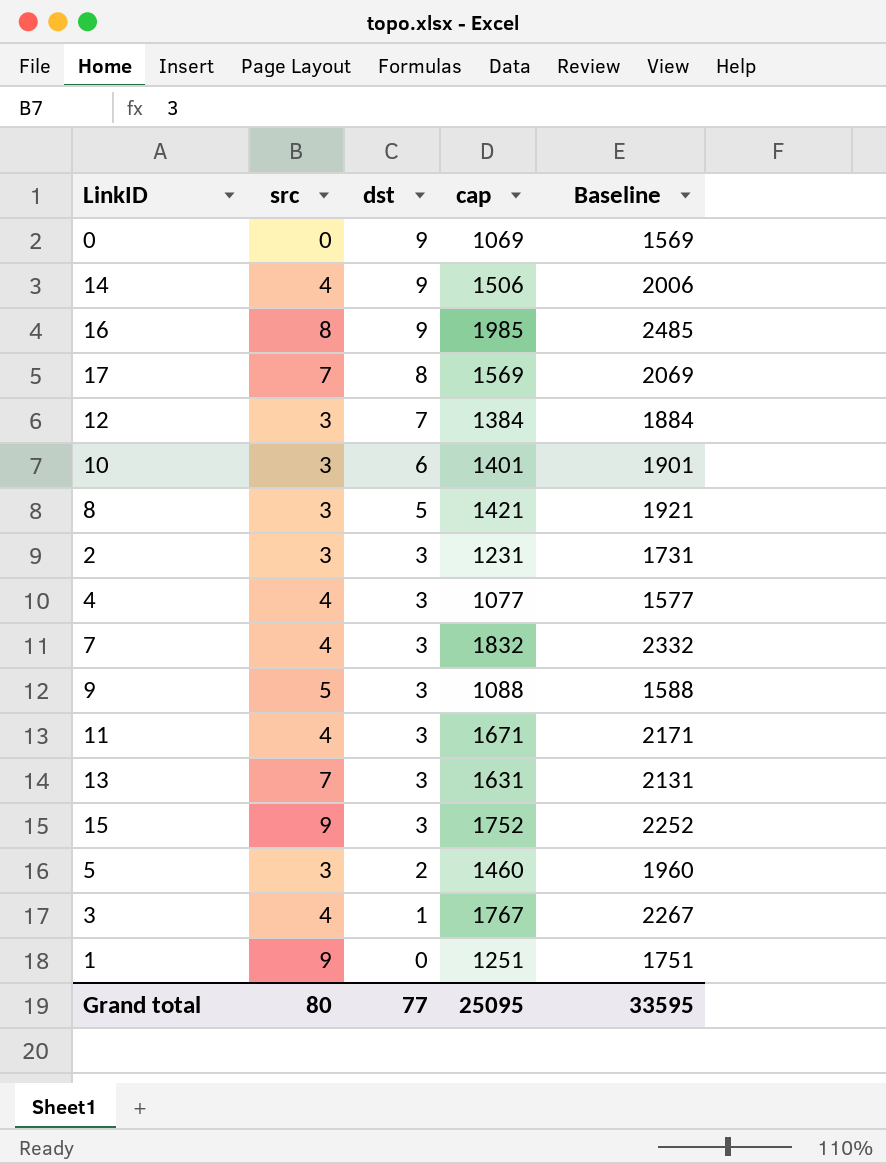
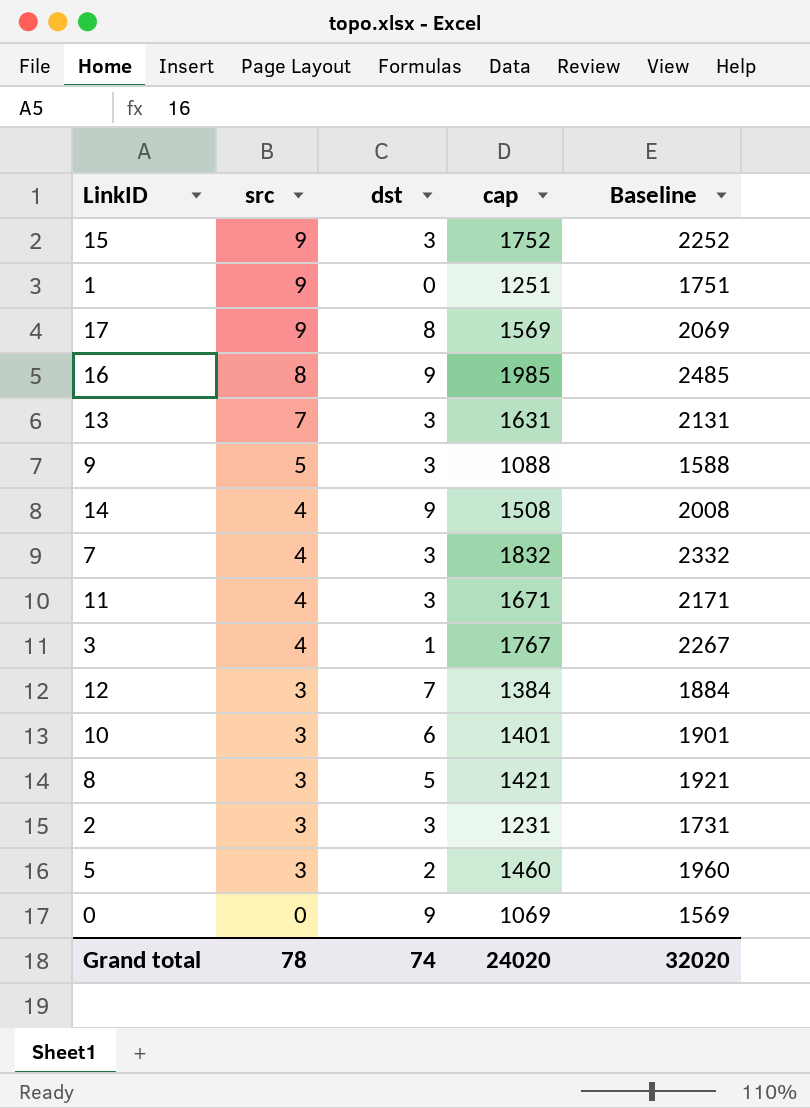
row order: dst descending -> src descending
row 4: 4 | 3 | 1077 | 1577 -> none
17 | src: 7 -> 9
14 | cap: 1506 -> 1508
14 | Baseline: 2006 -> 2008
Grand total | src: 80 -> 78
Grand total | dst: 77 -> 74
Grand total | cap: 25095 -> 24020
Grand total | Baseline: 33595 -> 32020

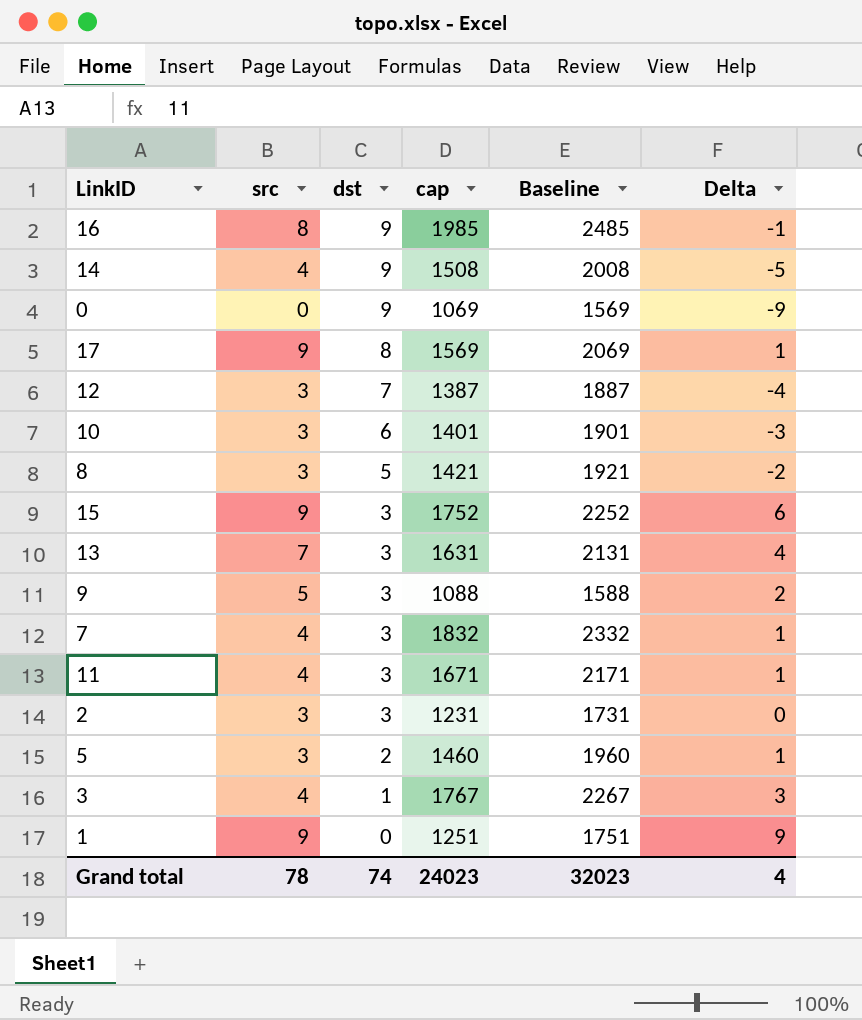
row order: src descending -> dst descending
column Delta | formula: none -> [src] - [dst]
12 | cap: 1384 -> 1387
12 | Baseline: 1884 -> 1887
Grand total | cap: 24020 -> 24023
Grand total | Baseline: 32020 -> 32023

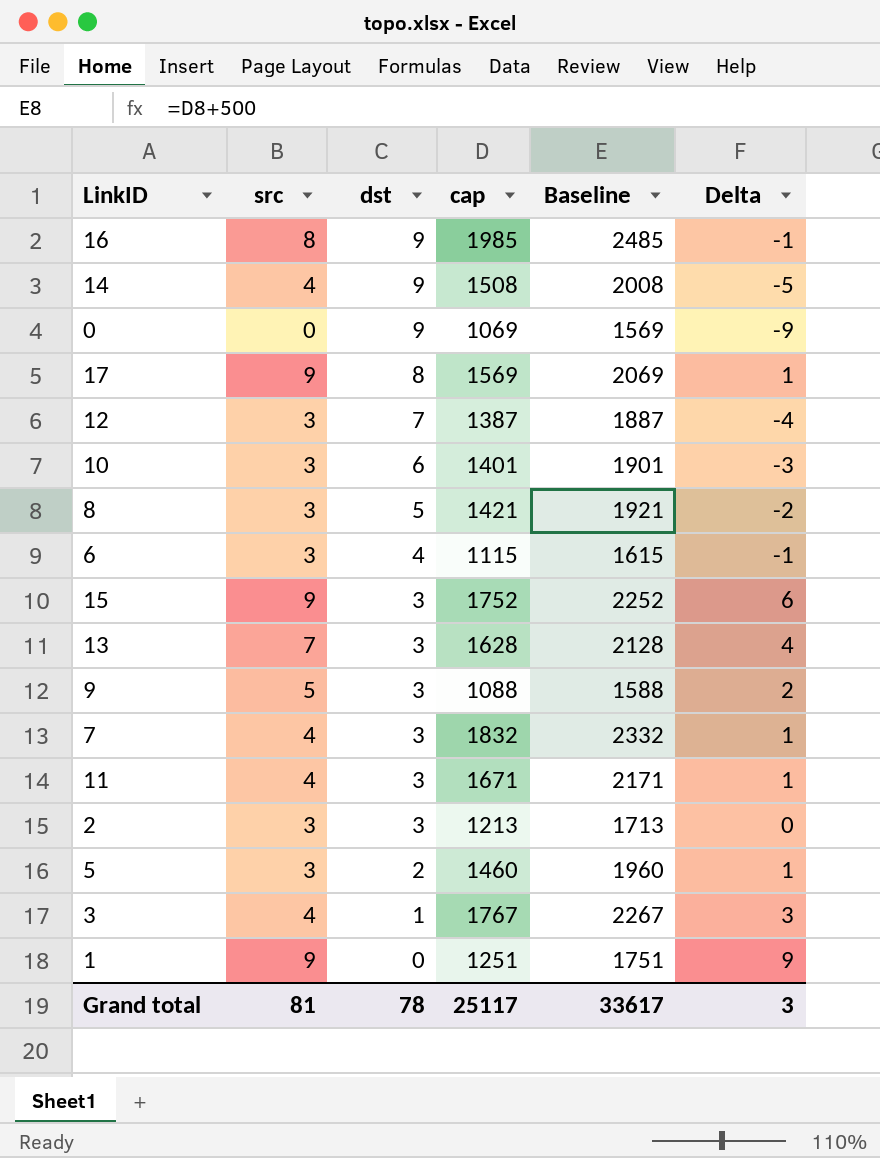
row 6: none -> 3 | 4 | 1115 | 1615 | -1
13 | cap: 1631 -> 1628
13 | Baseline: 2131 -> 2128
2 | cap: 1231 -> 1213
2 | Baseline: 1731 -> 1713
Grand total | src: 78 -> 81
Grand total | dst: 74 -> 78
Grand total | cap: 24023 -> 25117
Grand total | Baseline: 32023 -> 33617
Grand total | Delta: 4 -> 3

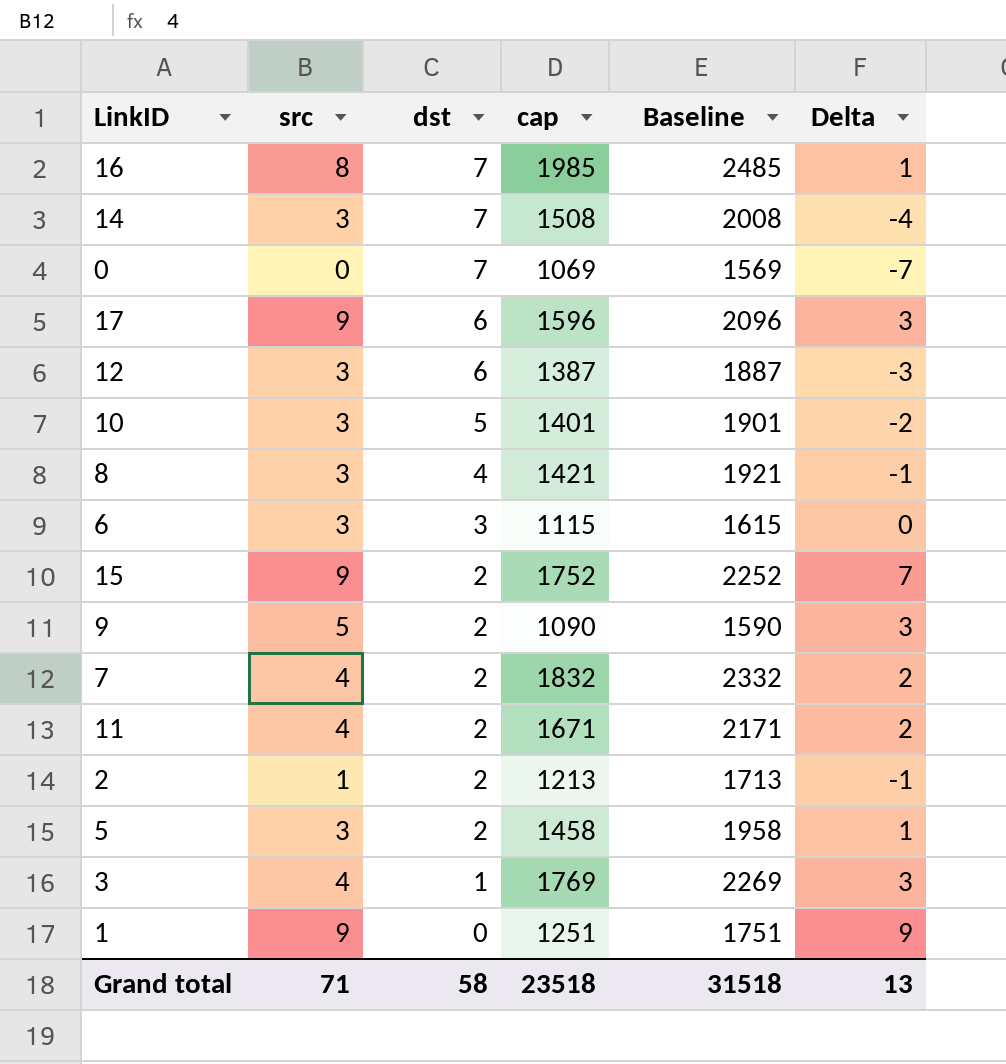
row 13: 7 | 3 | 1628 | 2128 | 4 -> none
16 | dst: 9 -> 7
16 | Delta: -1 -> 1
14 | src: 4 -> 3
14 | dst: 9 -> 7
14 | Delta: -5 -> -4
0 | dst: 9 -> 7
0 | Delta: -9 -> -7
17 | dst: 8 -> 6
17 | cap: 1569 -> 1596
17 | Baseline: 2069 -> 2096
17 | Delta: 1 -> 3
12 | dst: 7 -> 6
12 | Delta: -4 -> -3
10 | dst: 6 -> 5
10 | Delta: -3 -> -2
8 | dst: 5 -> 4
8 | Delta: -2 -> -1
6 | dst: 4 -> 3
6 | Delta: -1 -> 0
15 | dst: 3 -> 2
15 | Delta: 6 -> 7
9 | dst: 3 -> 2
9 | cap: 1088 -> 1090
9 | Baseline: 1588 -> 1590
9 | Delta: 2 -> 3
7 | dst: 3 -> 2
7 | Delta: 1 -> 2
11 | dst: 3 -> 2
11 | Delta: 1 -> 2
2 | src: 3 -> 1
2 | dst: 3 -> 2
2 | Delta: 0 -> -1
5 | cap: 1460 -> 1458
5 | Baseline: 1960 -> 1958
3 | cap: 1767 -> 1769
3 | Baseline: 2267 -> 2269
Grand total | src: 81 -> 71
Grand total | dst: 78 -> 58
Grand total | cap: 25117 -> 23518
Grand total | Baseline: 33617 -> 31518
Grand total | Delta: 3 -> 13

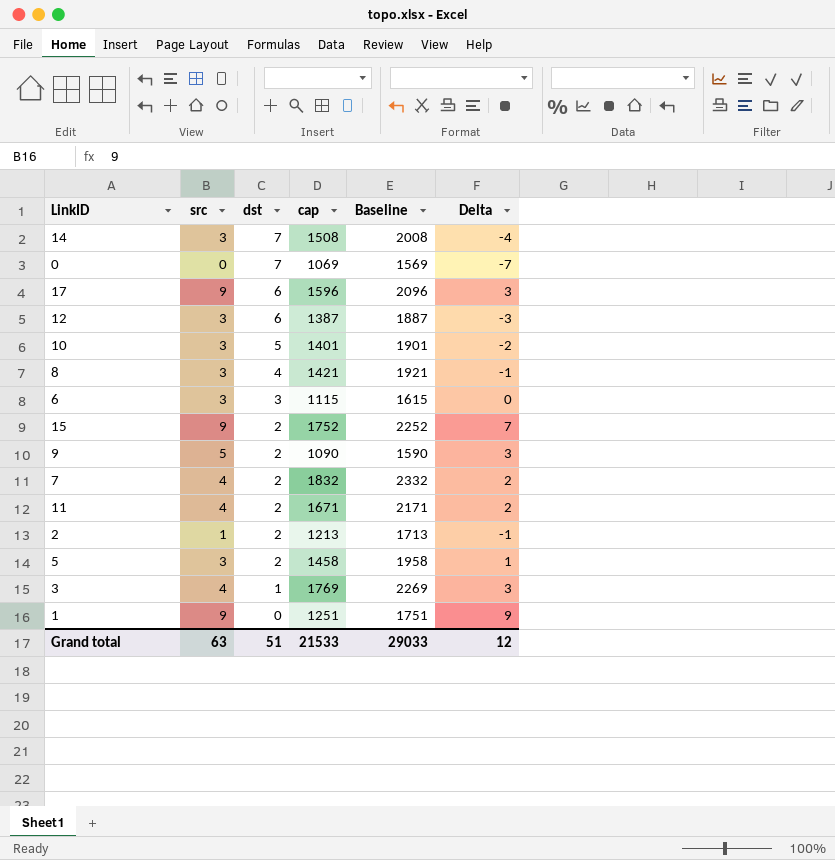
row 16: 8 | 7 | 1985 | 2485 | 1 -> none
Grand total | src: 71 -> 63
Grand total | dst: 58 -> 51
Grand total | cap: 23518 -> 21533
Grand total | Baseline: 31518 -> 29033
Grand total | Delta: 13 -> 12

